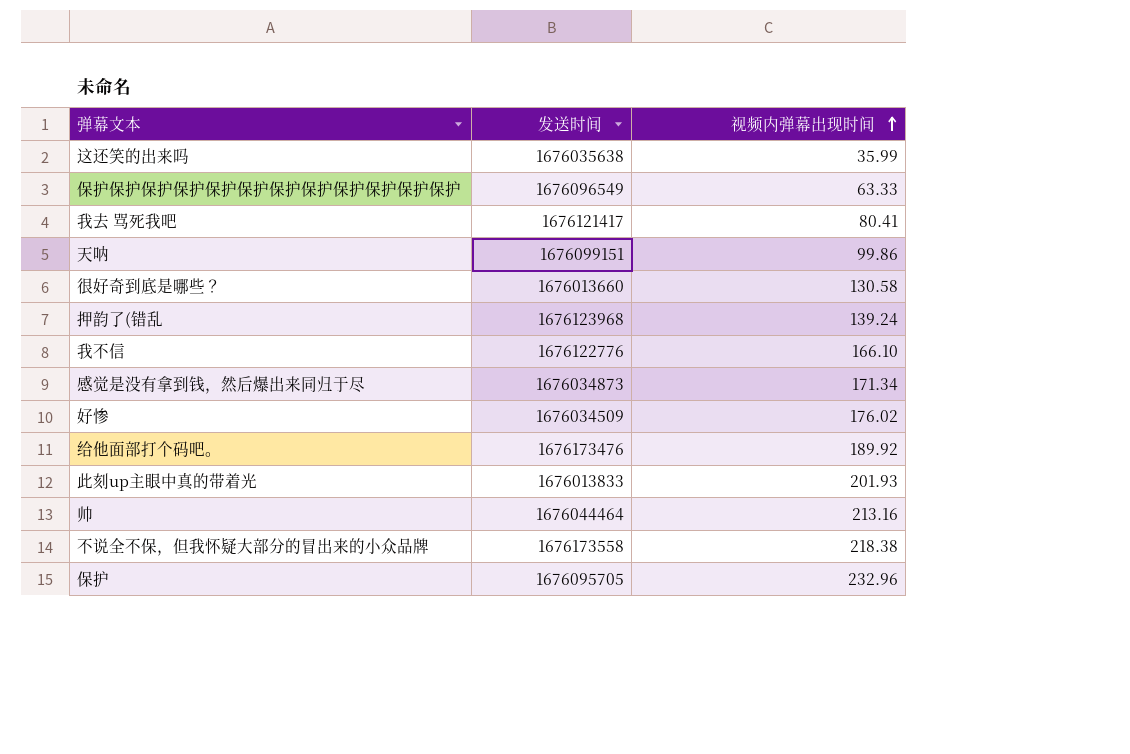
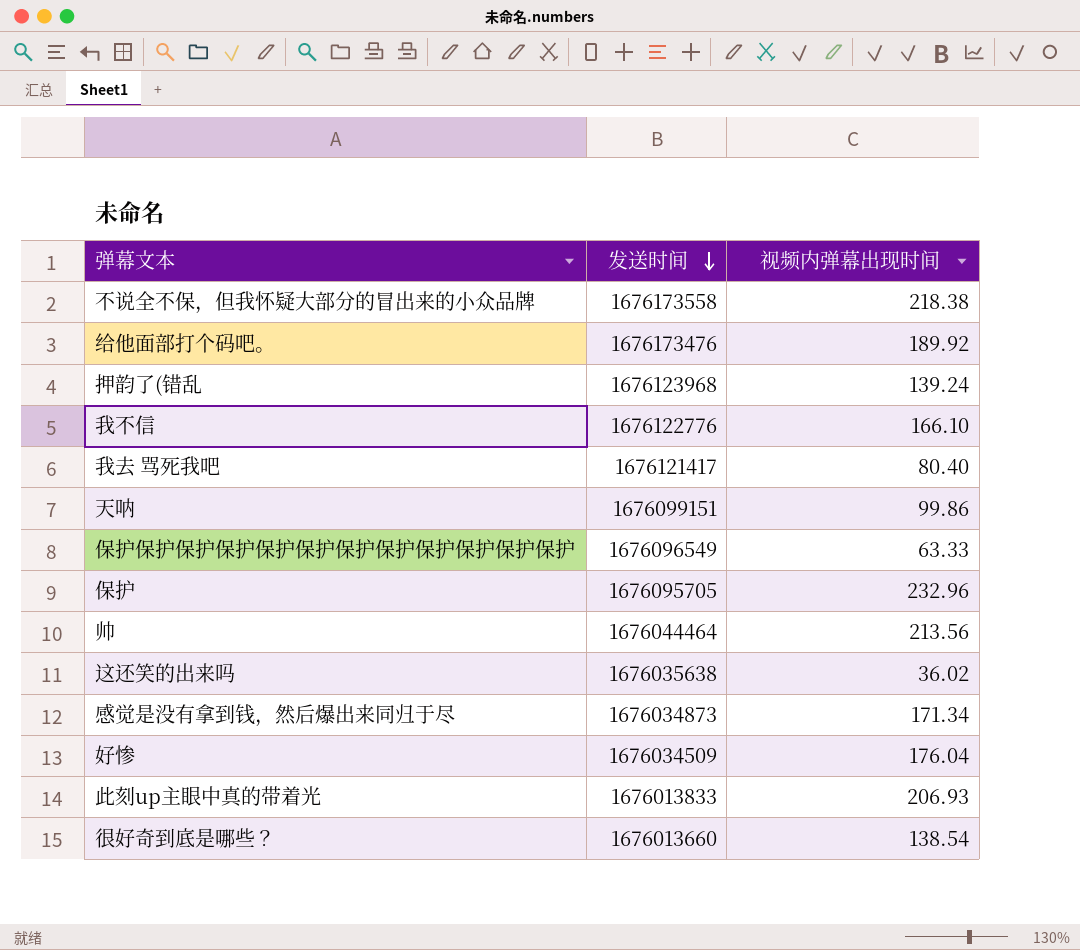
row order: 视频内弹幕出现时间 ascending -> 发送时间 descending
我去 骂死我吧 | 视频内弹幕出现时间: 80.41 -> 80.40
帅 | 视频内弹幕出现时间: 213.16 -> 213.56
这还笑的出来吗 | 视频内弹幕出现时间: 35.99 -> 36.02
好惨 | 视频内弹幕出现时间: 176.02 -> 176.04
此刻up主眼中真的带着光 | 视频内弹幕出现时间: 201.93 -> 206.93
很好奇到底是哪些？ | 视频内弹幕出现时间: 130.58 -> 138.54

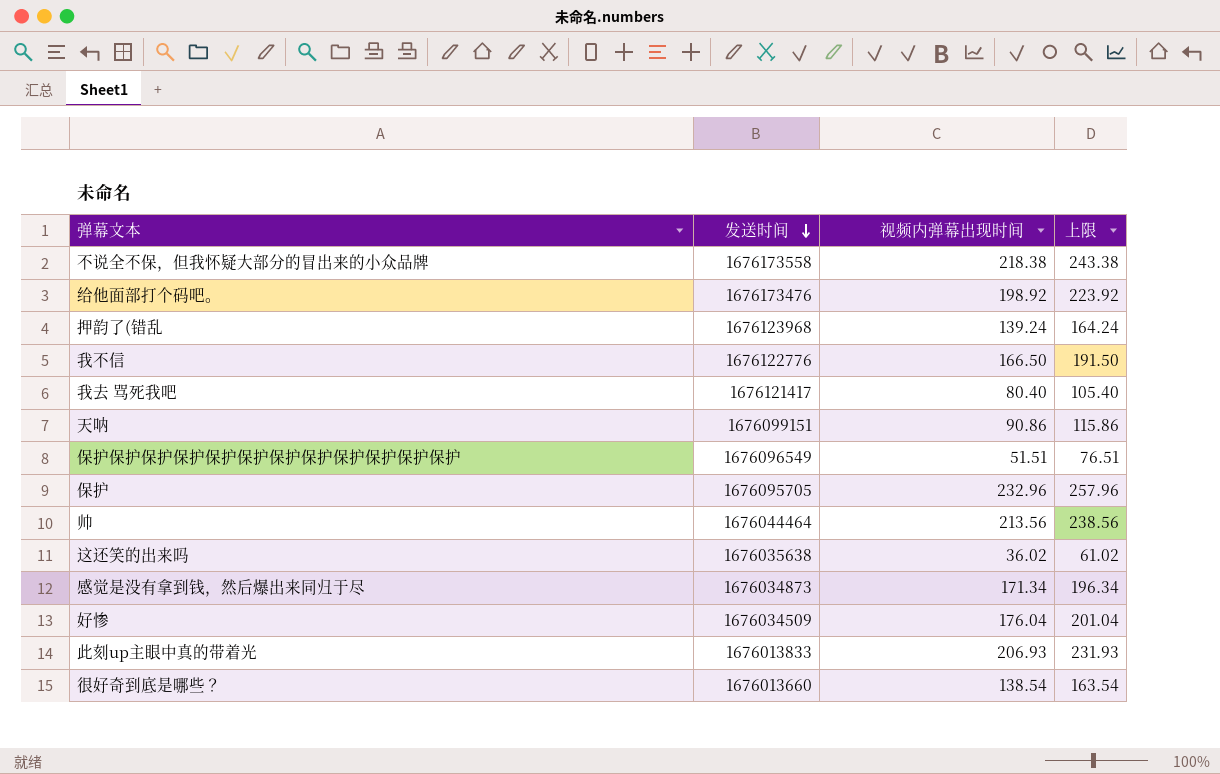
column 上限 | formula: none -> [视频内弹幕出现时间] + 25
给他面部打个码吧。 | 视频内弹幕出现时间: 189.92 -> 198.92
我不信 | 视频内弹幕出现时间: 166.10 -> 166.50
天呐 | 视频内弹幕出现时间: 99.86 -> 90.86
保护保护保护保护保护保护保护保护保护保护保护保护 | 视频内弹幕出现时间: 63.33 -> 51.51

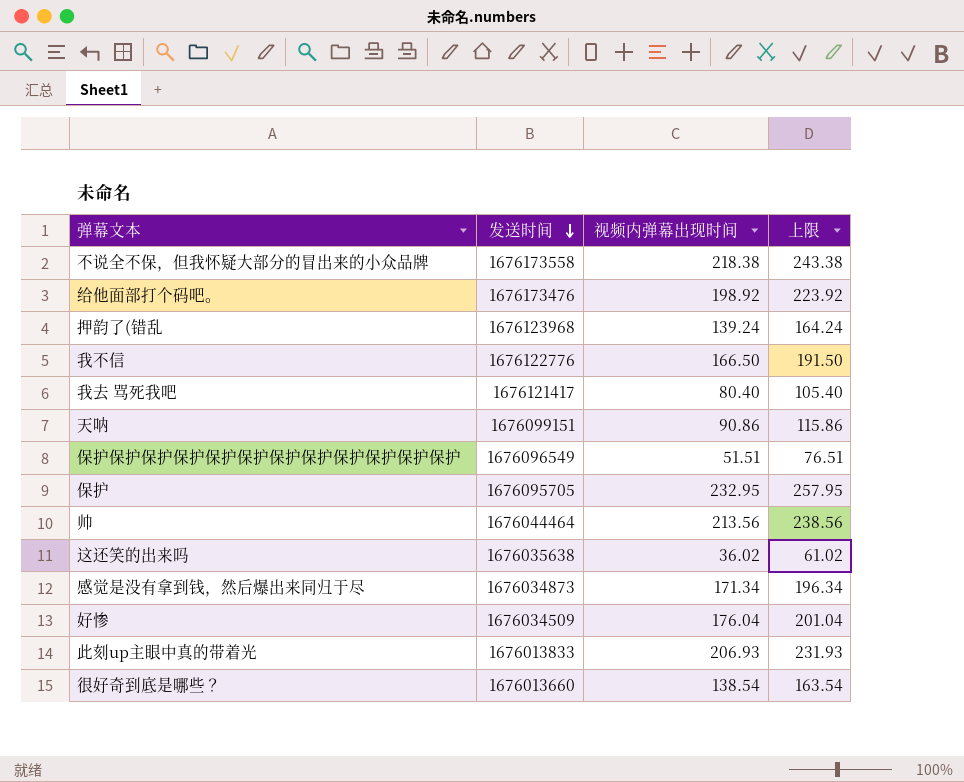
保护 | 视频内弹幕出现时间: 232.96 -> 232.95
保护 | 上限: 257.96 -> 257.95

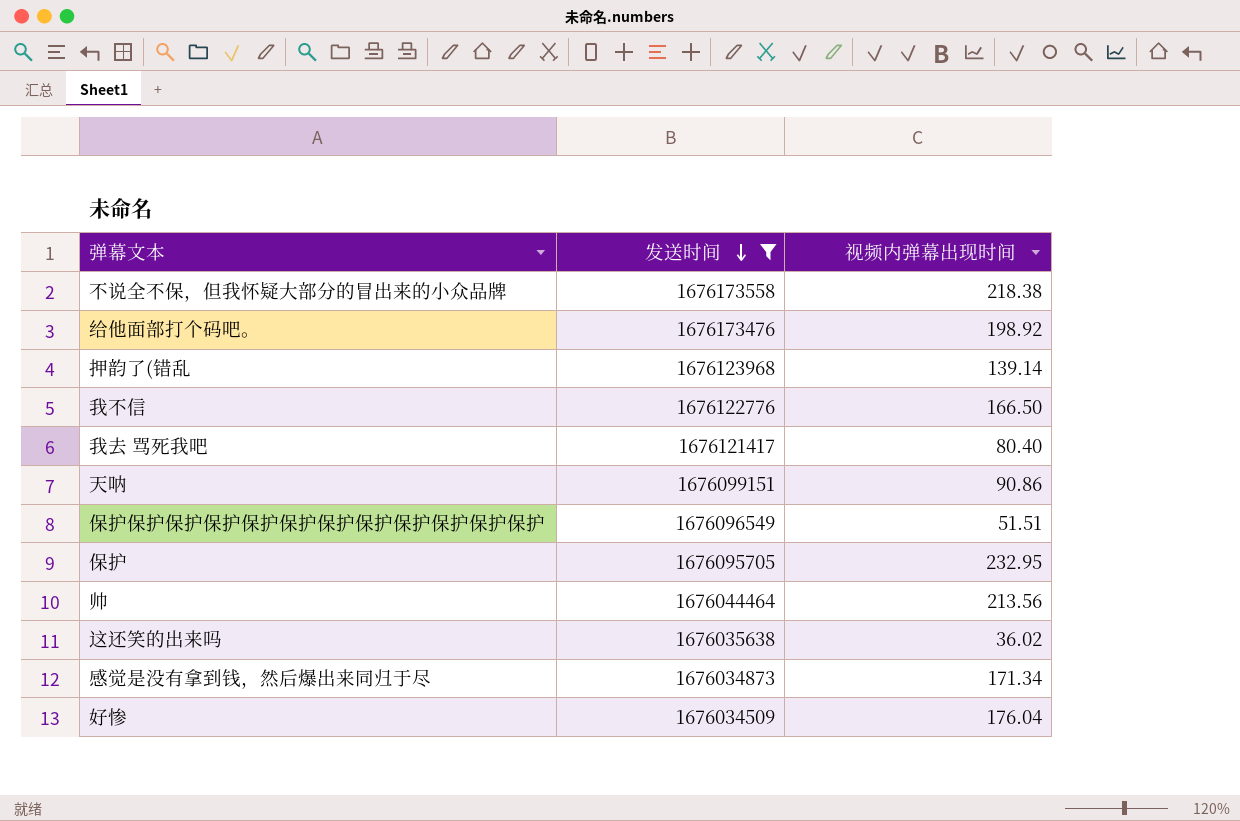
filter: none -> 发送时间 >= 1676034509
column 上限 | formula: [视频内弹幕出现时间] + 25 -> none
押韵了(错乱 | 视频内弹幕出现时间: 139.24 -> 139.14

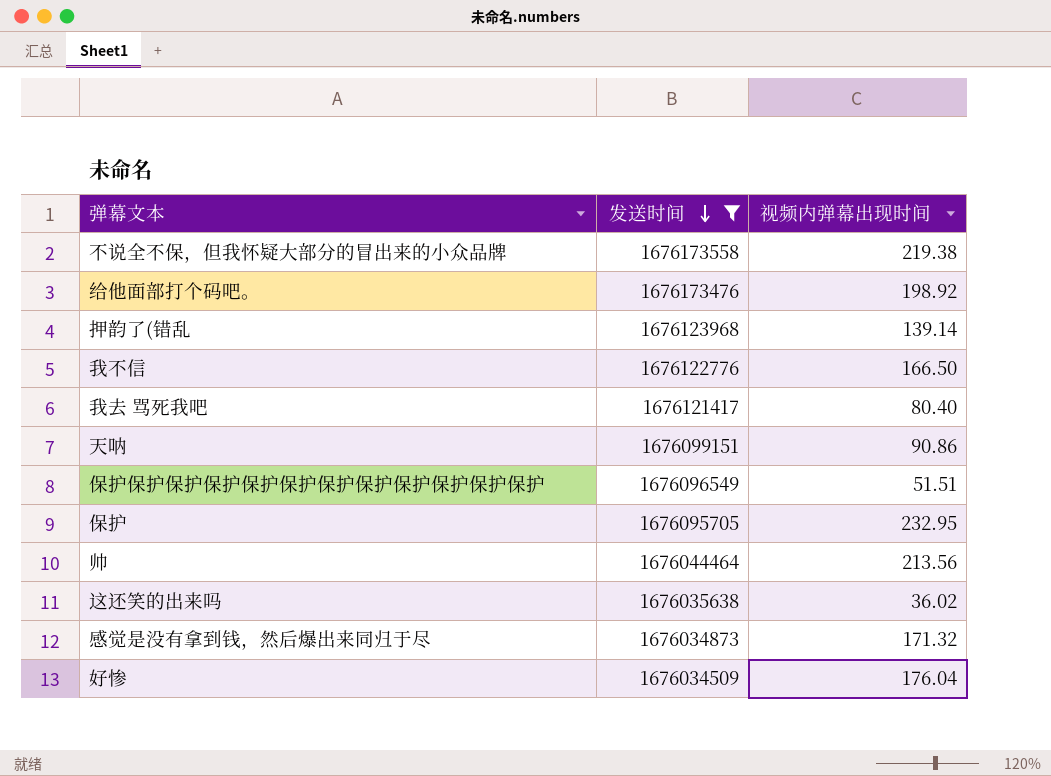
不说全不保，但我怀疑大部分的冒出来的小众品牌 | 视频内弹幕出现时间: 218.38 -> 219.38
感觉是没有拿到钱，然后爆出来同归于尽 | 视频内弹幕出现时间: 171.34 -> 171.32

